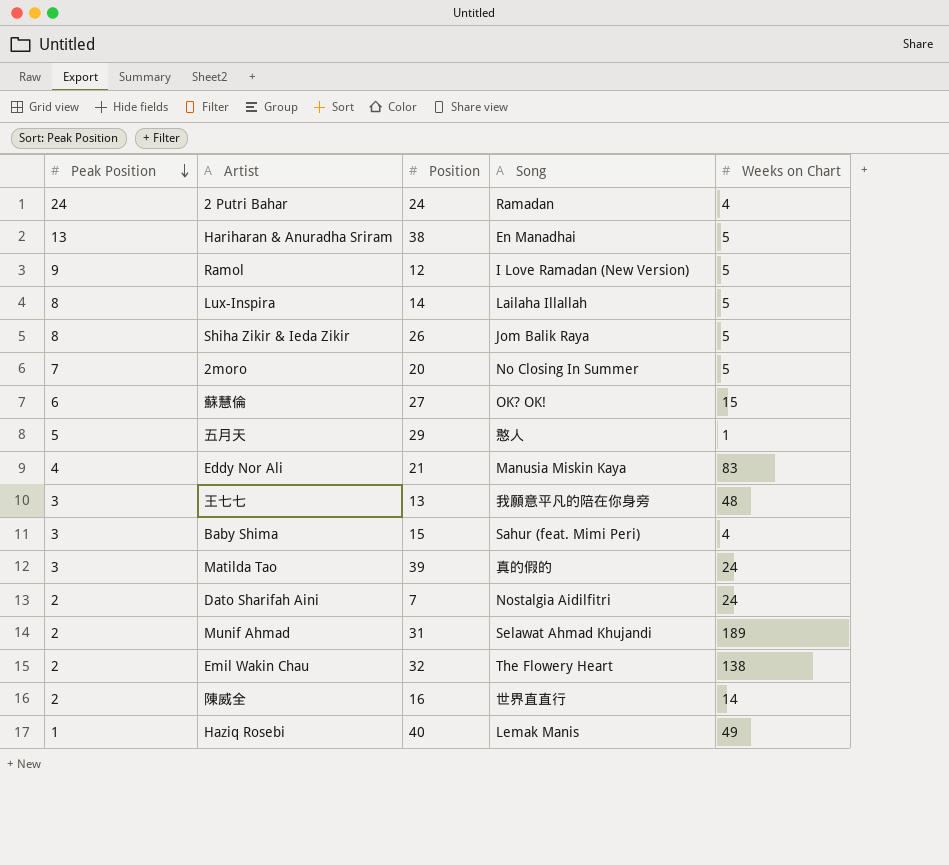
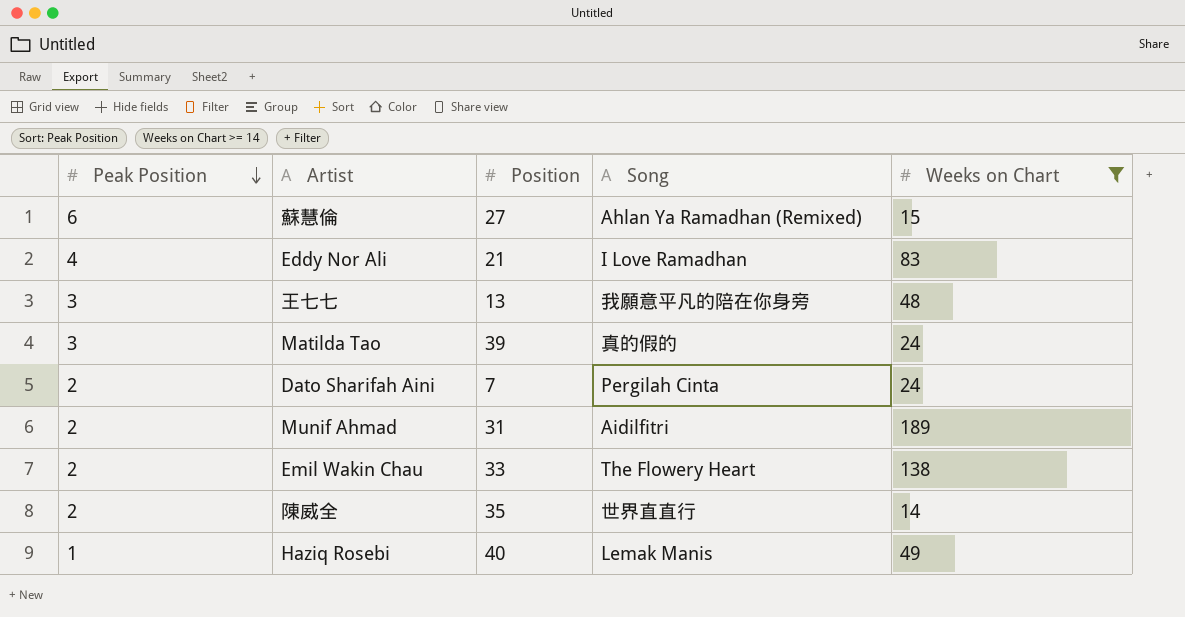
filter: none -> Weeks on Chart >= 14
蘇慧倫 | Song: OK? OK! -> Ahlan Ya Ramadhan (Remixed)
Eddy Nor Ali | Song: Manusia Miskin Kaya -> I Love Ramadhan
Dato Sharifah Aini | Song: Nostalgia Aidilfitri -> Pergilah Cinta
Munif Ahmad | Song: Selawat Ahmad Khujandi -> Aidilfitri
Emil Wakin Chau | Position: 32 -> 33
陳威全 | Position: 16 -> 35

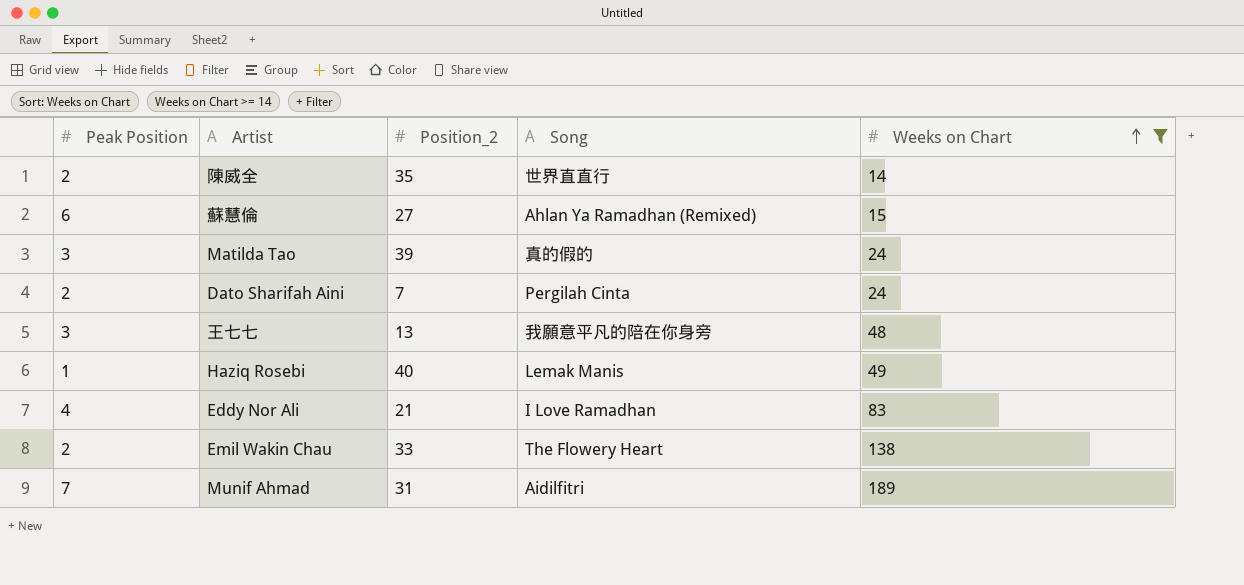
row order: Peak Position descending -> Weeks on Chart ascending
column name: Position -> Position_2
Munif Ahmad | Peak Position: 2 -> 7

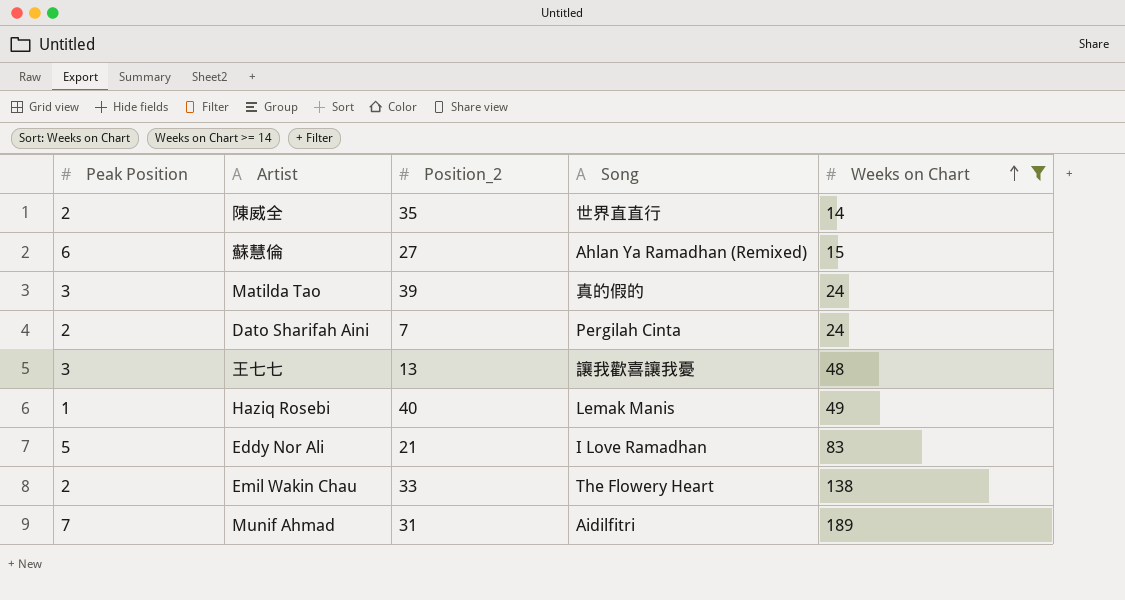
王七七 | Song: 我願意平凡的陪在你身旁 -> 讓我歡喜讓我憂
Eddy Nor Ali | Peak Position: 4 -> 5

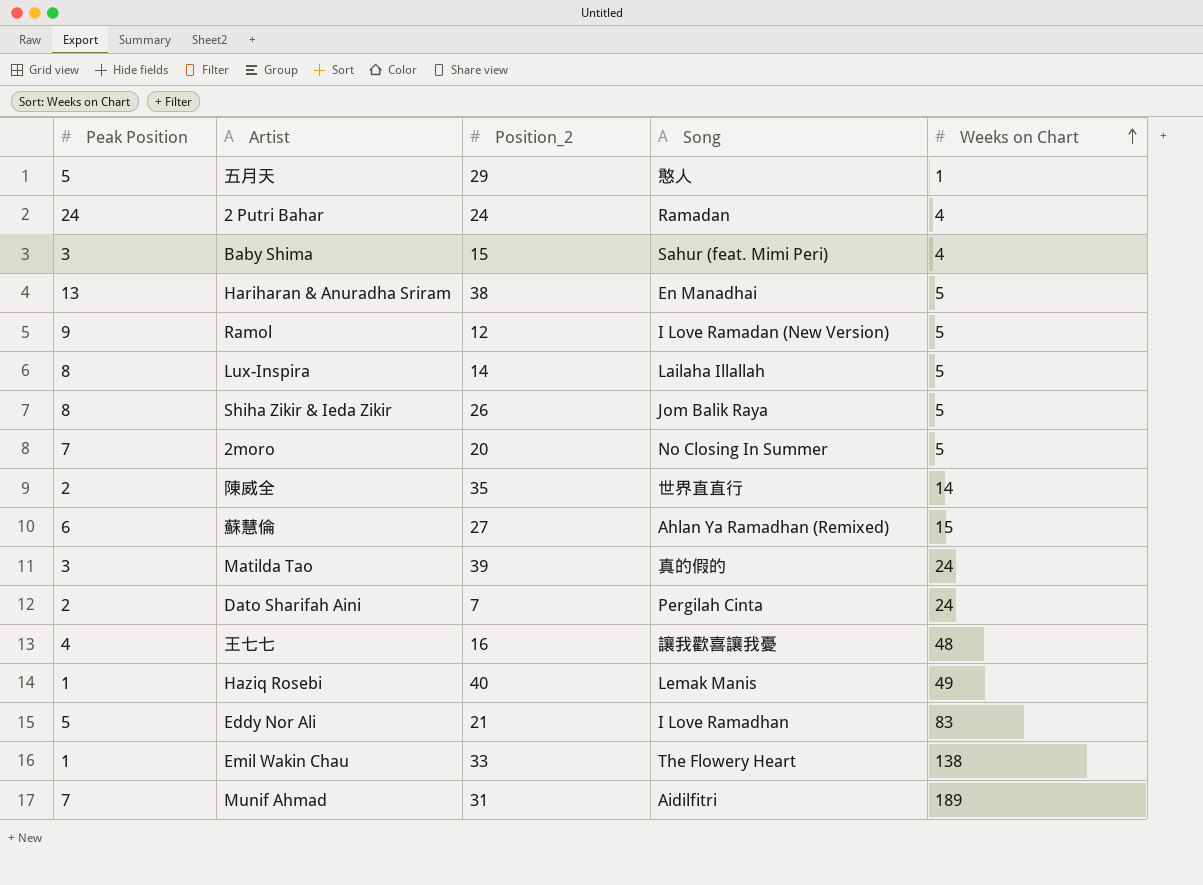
filter: Weeks on Chart >= 14 -> none
王七七 | Peak Position: 3 -> 4
王七七 | Position_2: 13 -> 16
Emil Wakin Chau | Peak Position: 2 -> 1

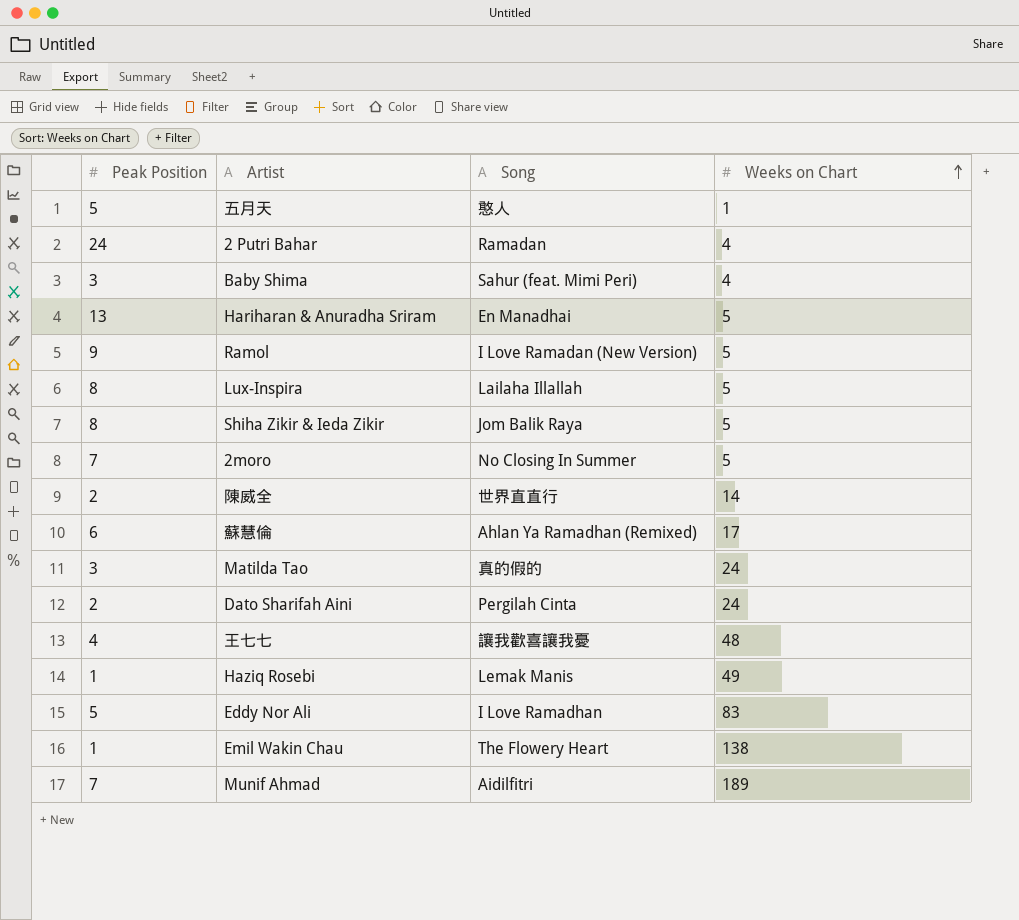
column Position_2 | position: 3 -> none
蘇慧倫 | Weeks on Chart: 15 -> 17

